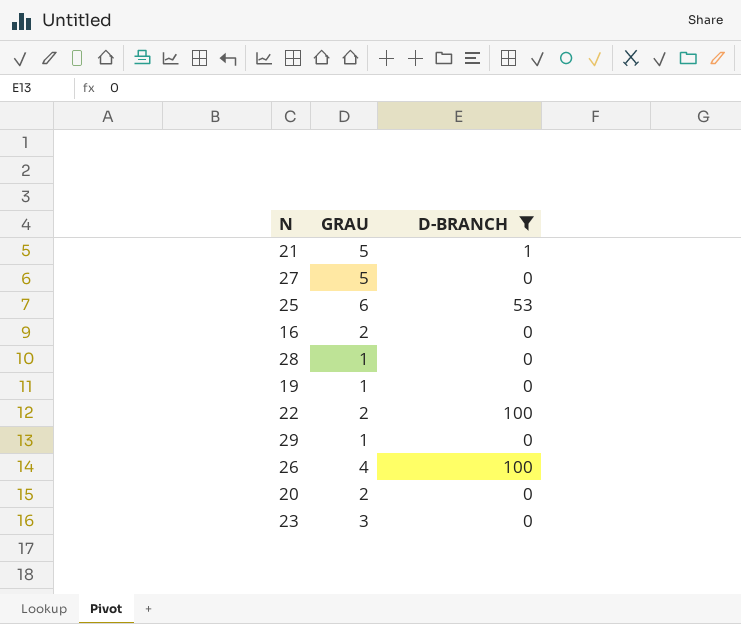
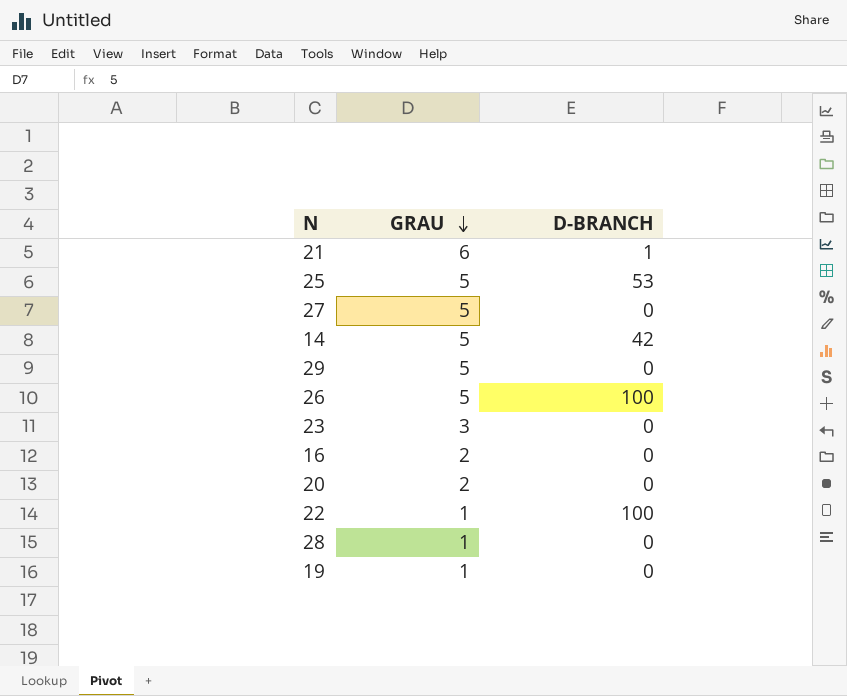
filter: D-BRANCH != 42 -> none
row order: none -> GRAU descending
21 | GRAU: 5 -> 6
25 | GRAU: 6 -> 5
29 | GRAU: 1 -> 5
26 | GRAU: 4 -> 5
22 | GRAU: 2 -> 1

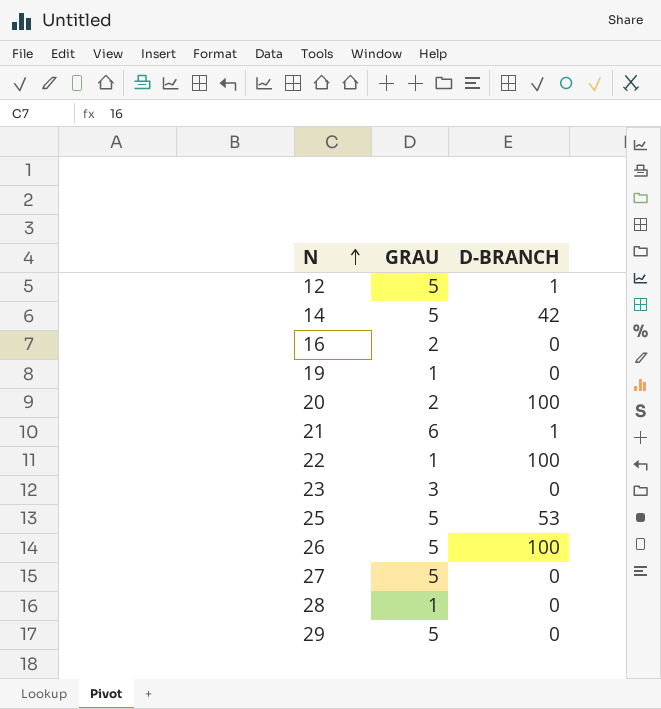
row order: GRAU descending -> N ascending
row 12: none -> 5 | 1
20 | D-BRANCH: 0 -> 100

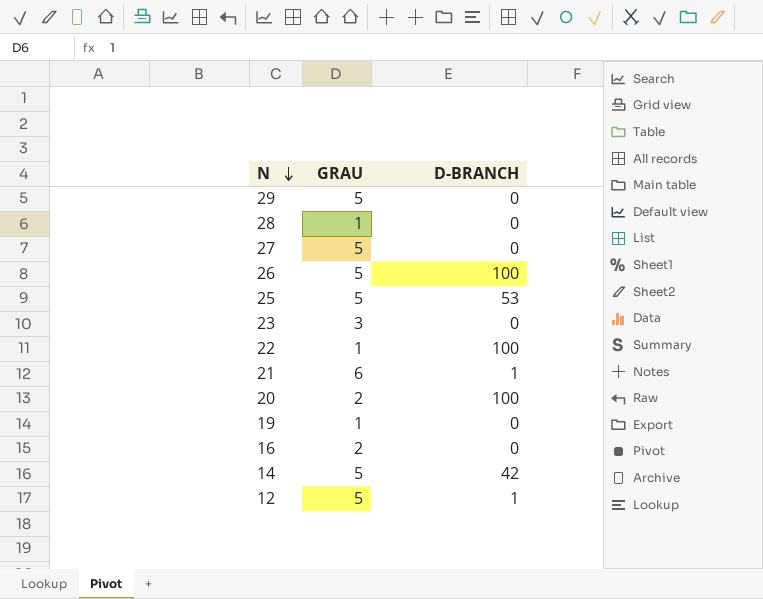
row order: N ascending -> N descending

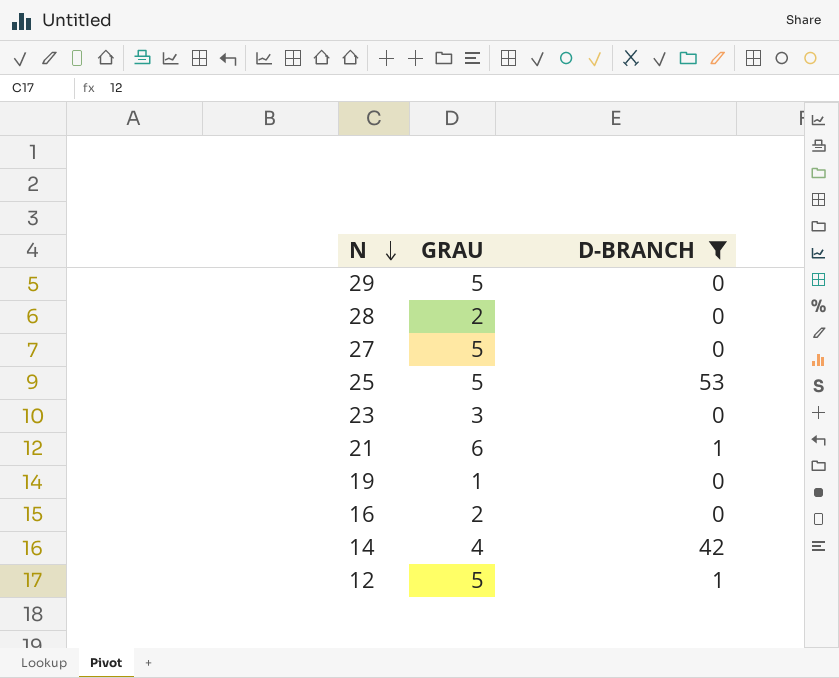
filter: none -> D-BRANCH != 100
28 | GRAU: 1 -> 2
14 | GRAU: 5 -> 4

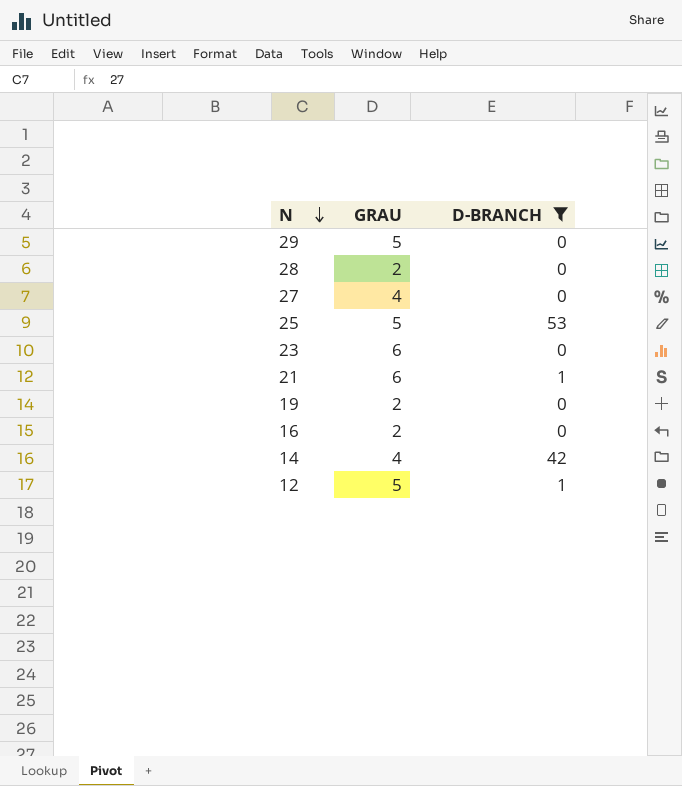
27 | GRAU: 5 -> 4
23 | GRAU: 3 -> 6
19 | GRAU: 1 -> 2

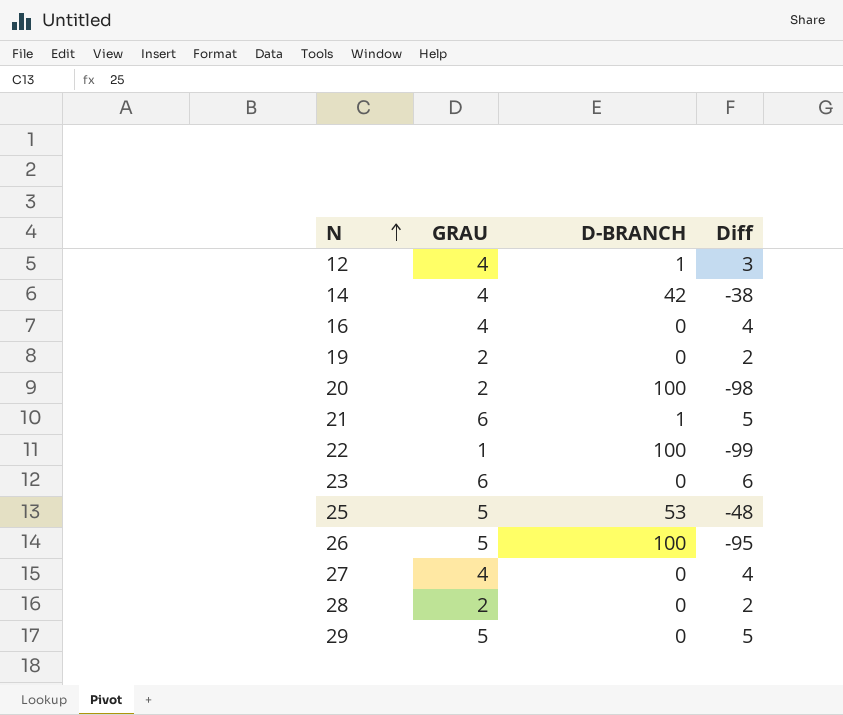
filter: D-BRANCH != 100 -> none
row order: N descending -> N ascending
column Diff | formula: none -> [GRAU] - [D-BRANCH]
12 | GRAU: 5 -> 4
16 | GRAU: 2 -> 4

